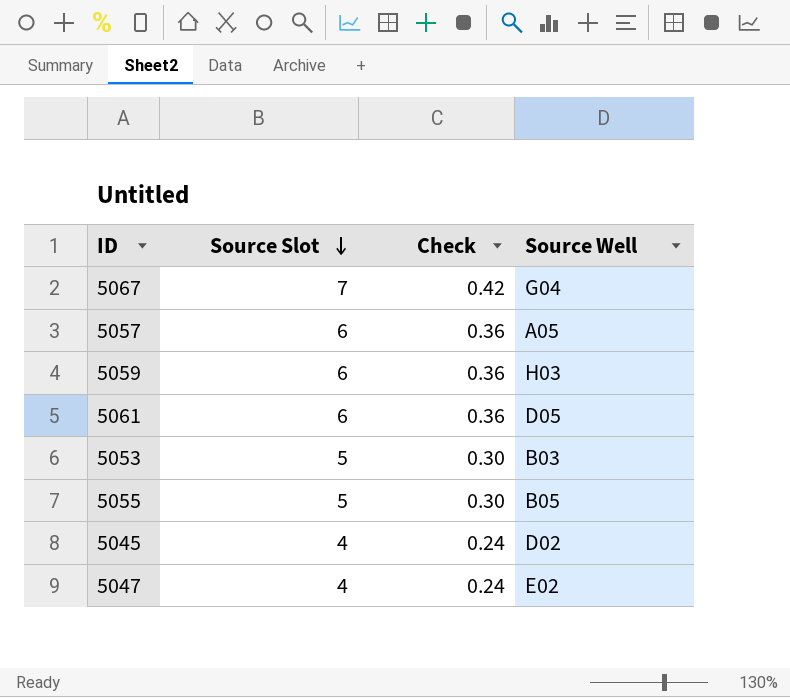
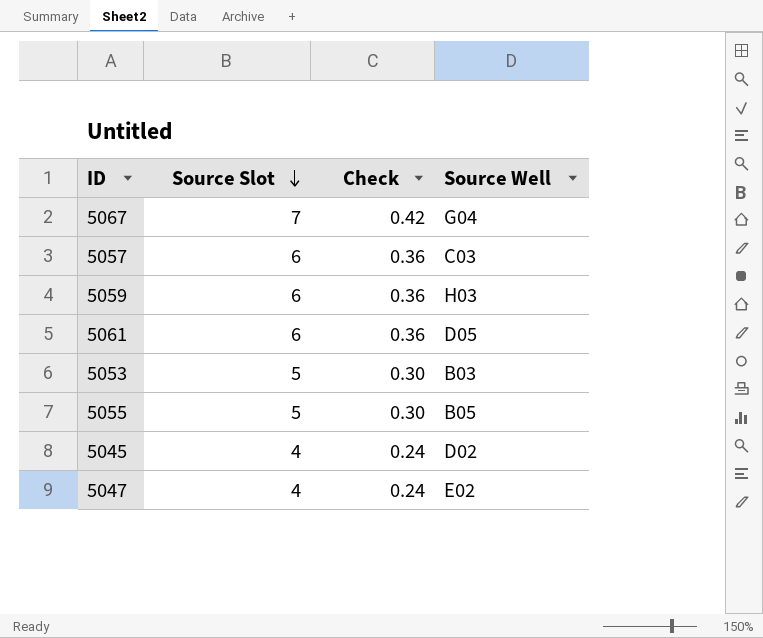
5057 | Source Well: A05 -> C03

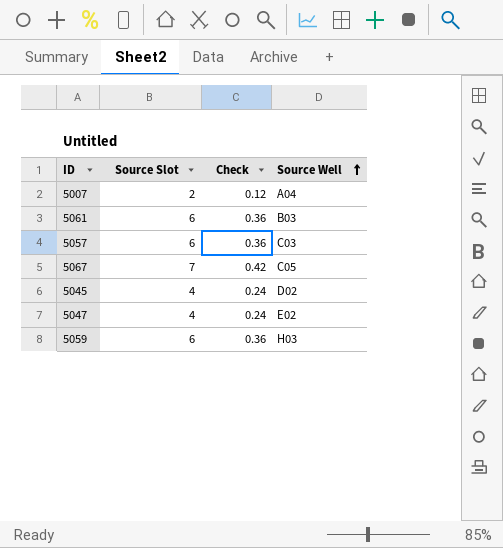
row order: Source Slot descending -> Source Well ascending
row 5053: 5 | 0.30 | B03 -> none
row 5055: 5 | 0.30 | B05 -> none
row 5007: none -> 2 | 0.12 | A04
5061 | Source Well: D05 -> B03
5067 | Source Well: G04 -> C05

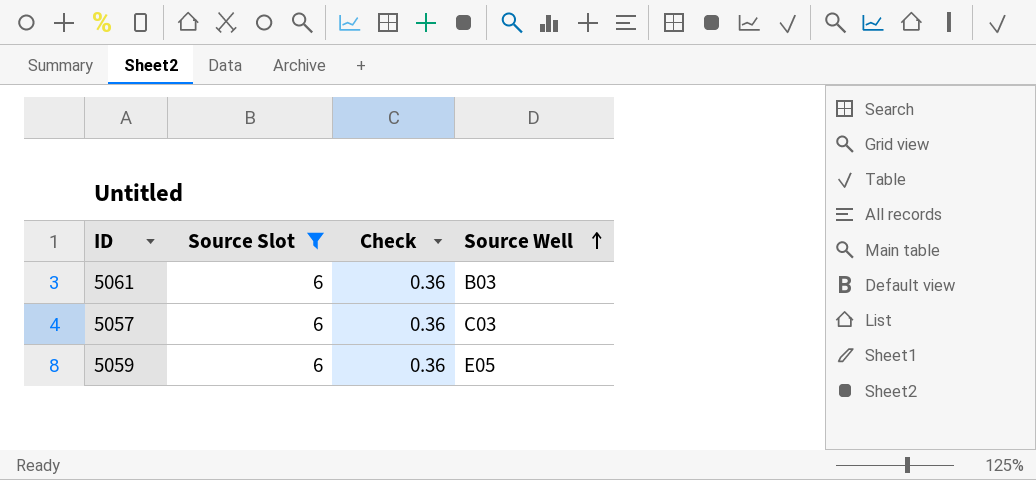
filter: none -> Source Slot = 6
5059 | Source Well: H03 -> E05

